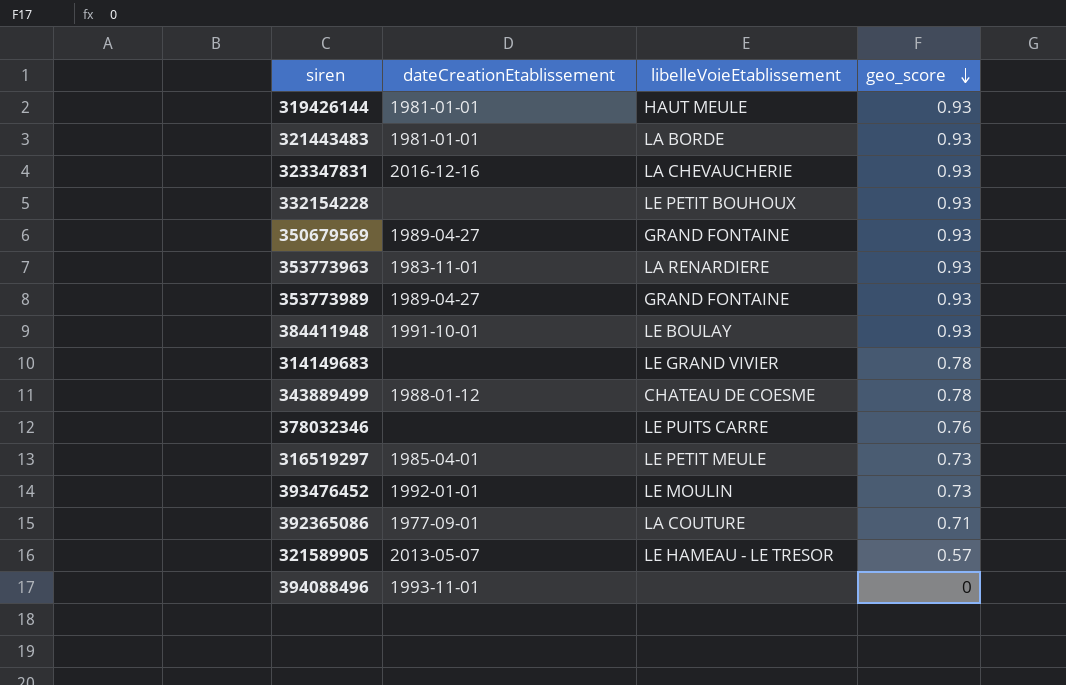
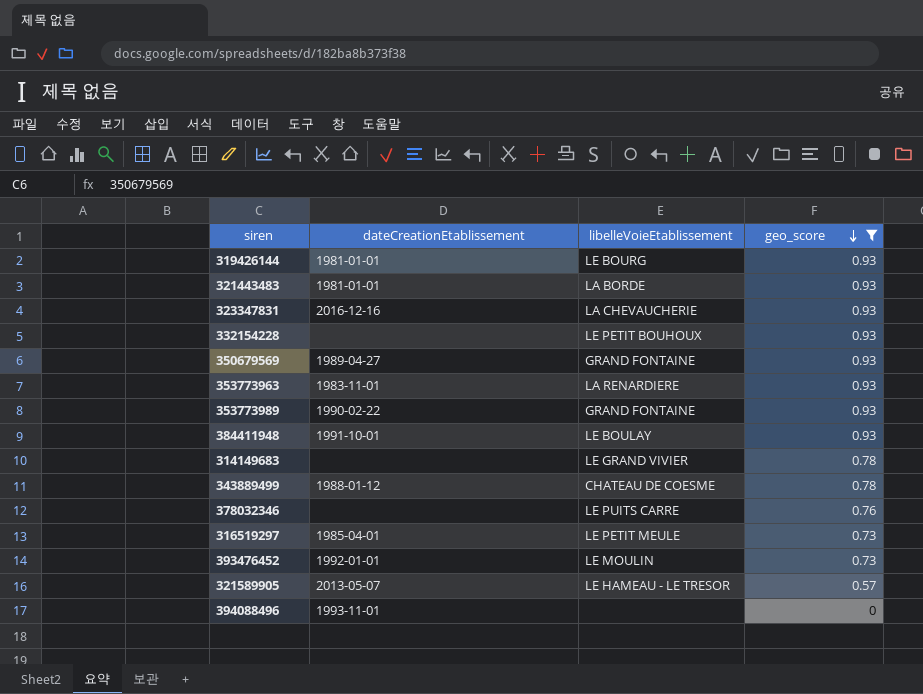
filter: none -> geo_score != 0.71
319426144 | libelleVoieEtablissement: HAUT MEULE -> LE BOURG
353773989 | dateCreationEtablissement: 1989-04-27 -> 1990-02-22

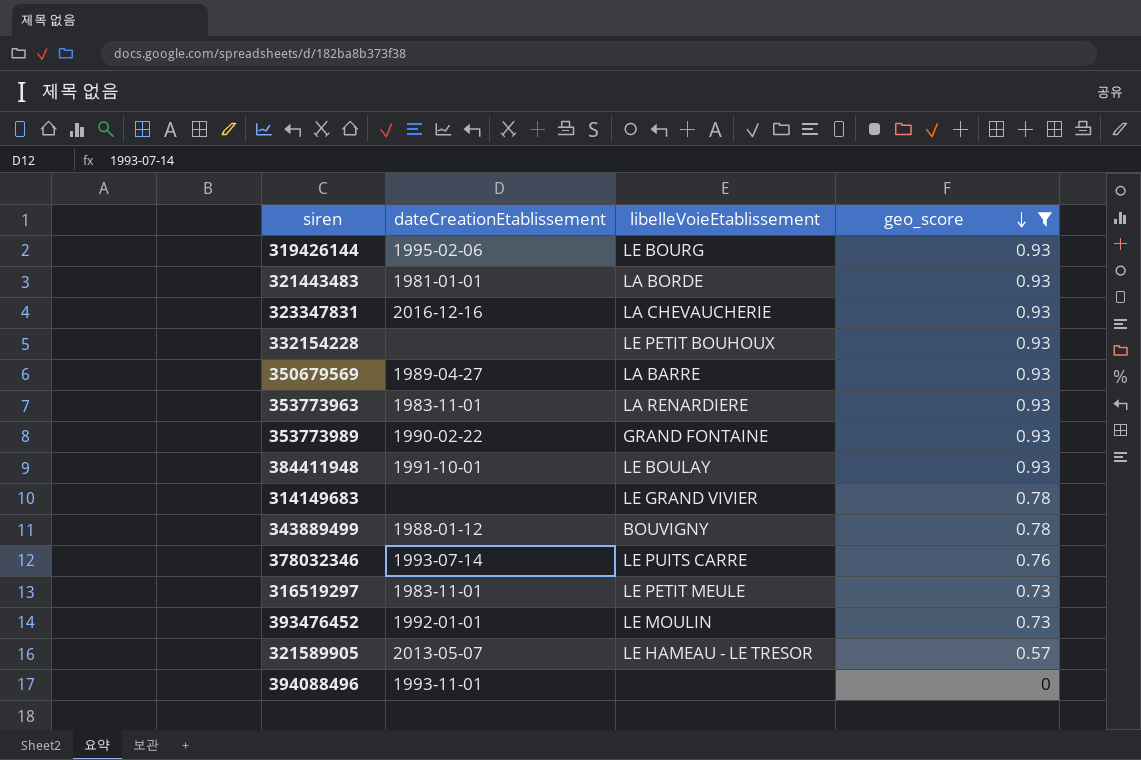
319426144 | dateCreationEtablissement: 1981-01-01 -> 1995-02-06
350679569 | libelleVoieEtablissement: GRAND FONTAINE -> LA BARRE
343889499 | libelleVoieEtablissement: CHATEAU DE COESME -> BOUVIGNY
378032346 | dateCreationEtablissement: none -> 1993-07-14
316519297 | dateCreationEtablissement: 1985-04-01 -> 1983-11-01

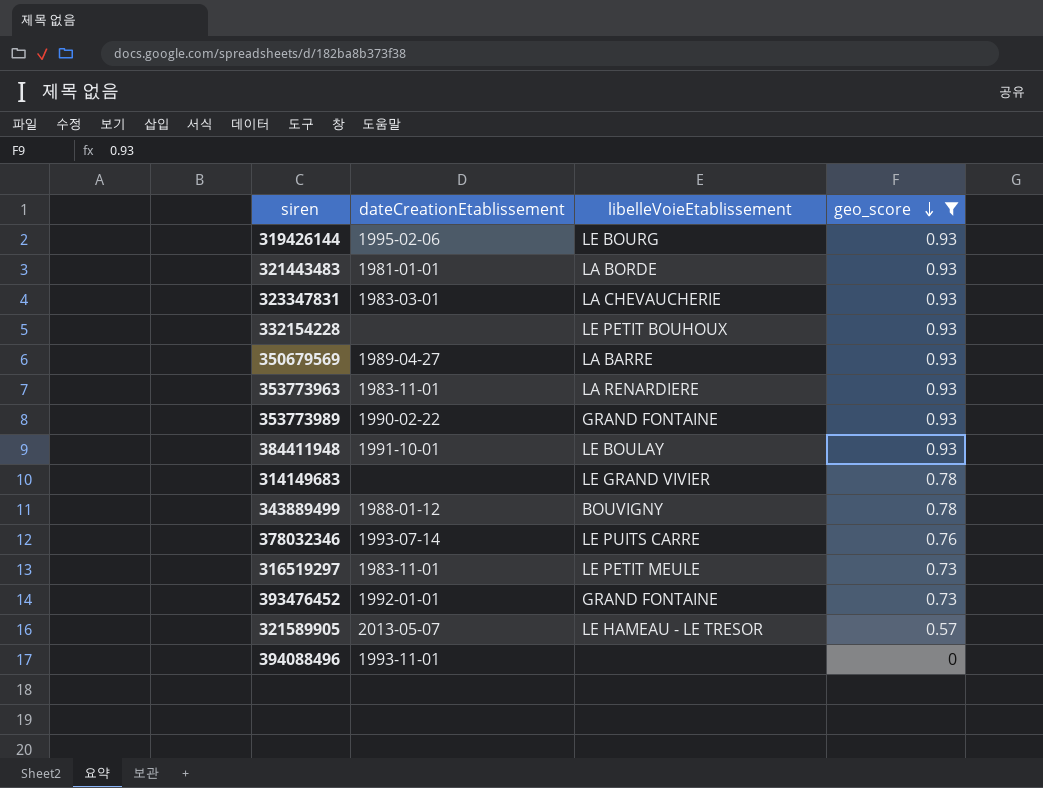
323347831 | dateCreationEtablissement: 2016-12-16 -> 1983-03-01
393476452 | libelleVoieEtablissement: LE MOULIN -> GRAND FONTAINE

